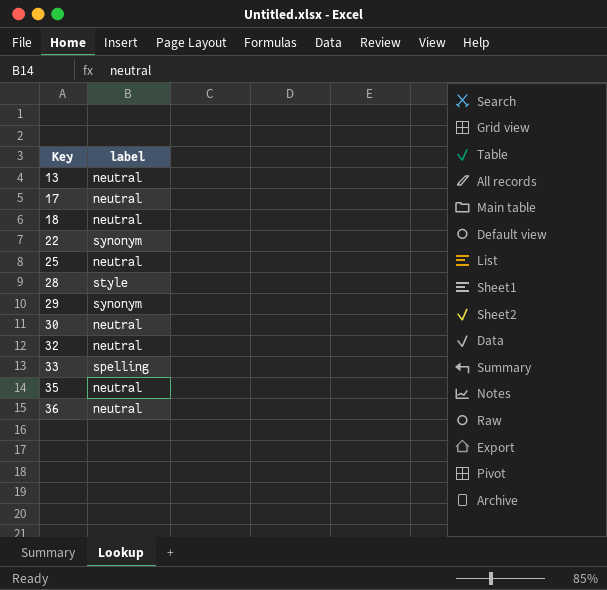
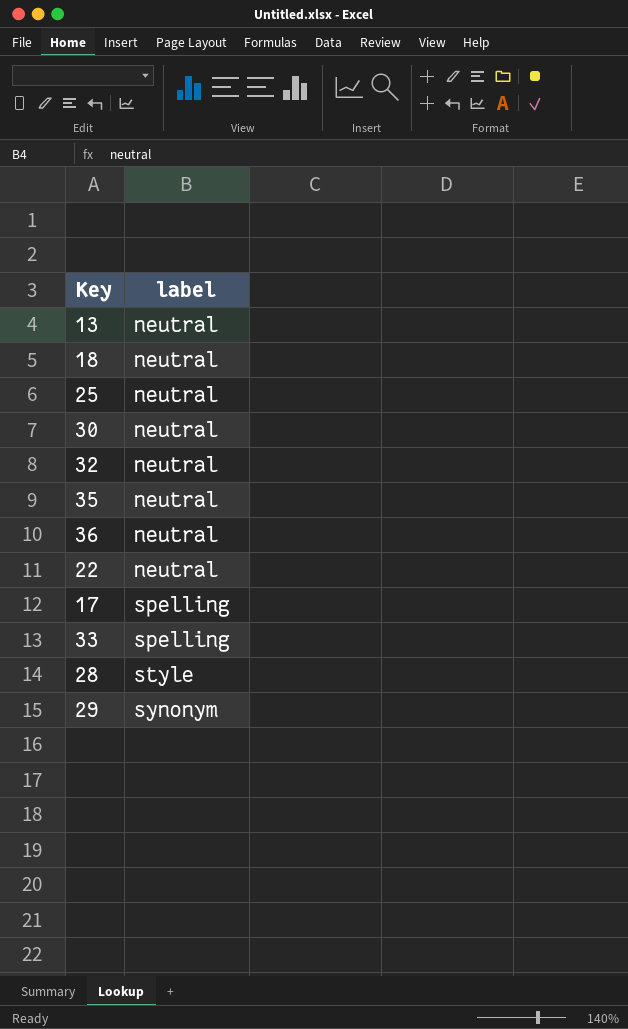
row order: Key ascending -> label ascending
22 | label: synonym -> neutral
17 | label: neutral -> spelling

